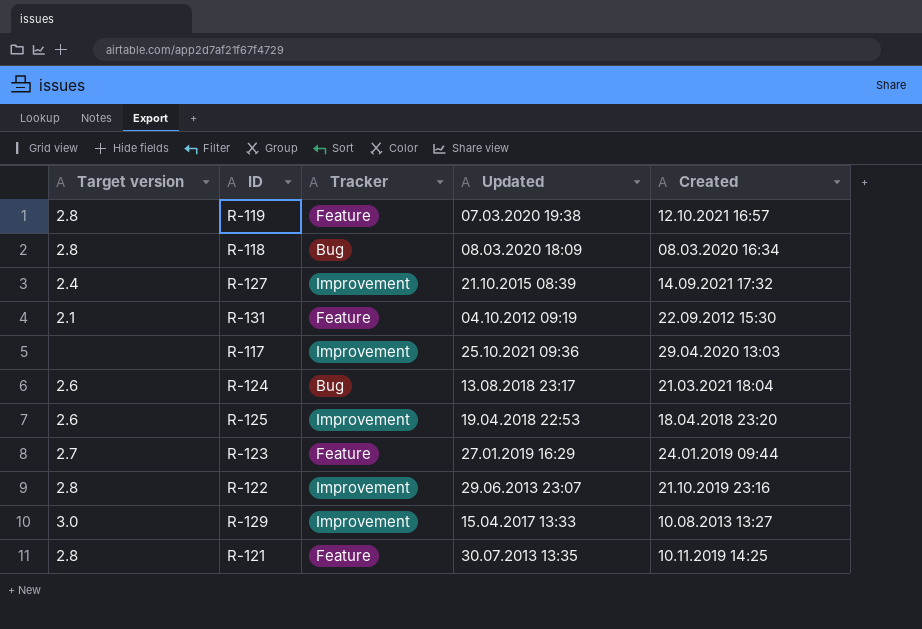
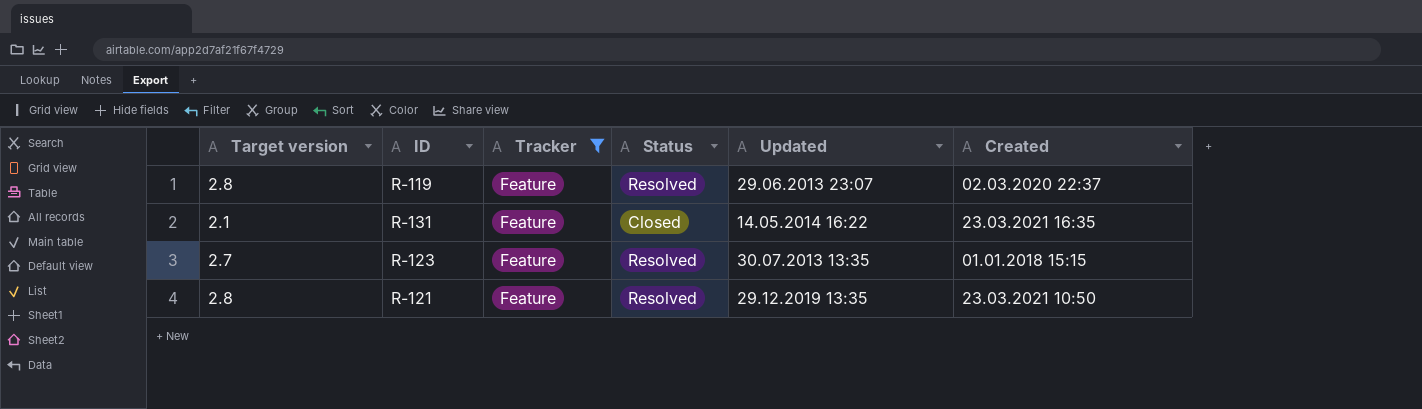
filter: none -> Tracker = Feature
column Status | position: none -> 4
R-119 | Updated: 07.03.2020 19:38 -> 29.06.2013 23:07
R-119 | Created: 12.10.2021 16:57 -> 02.03.2020 22:37
R-131 | Updated: 04.10.2012 09:19 -> 14.05.2014 16:22
R-131 | Created: 22.09.2012 15:30 -> 23.03.2021 16:35
R-123 | Updated: 27.01.2019 16:29 -> 30.07.2013 13:35
R-123 | Created: 24.01.2019 09:44 -> 01.01.2018 15:15
R-121 | Updated: 30.07.2013 13:35 -> 29.12.2019 13:35
R-121 | Created: 10.11.2019 14:25 -> 23.03.2021 10:50

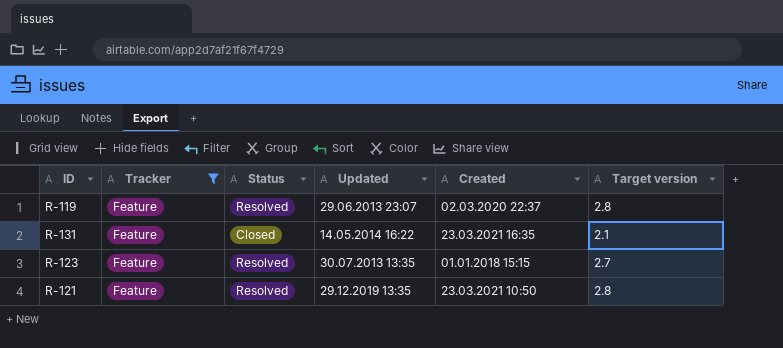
column Target version | position: 1 -> 6

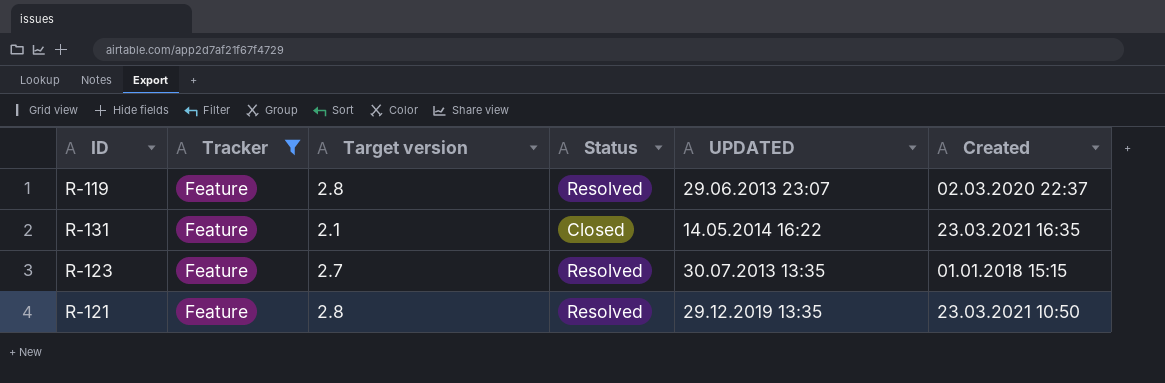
column Target version | position: 6 -> 3
column name: Updated -> UPDATED

